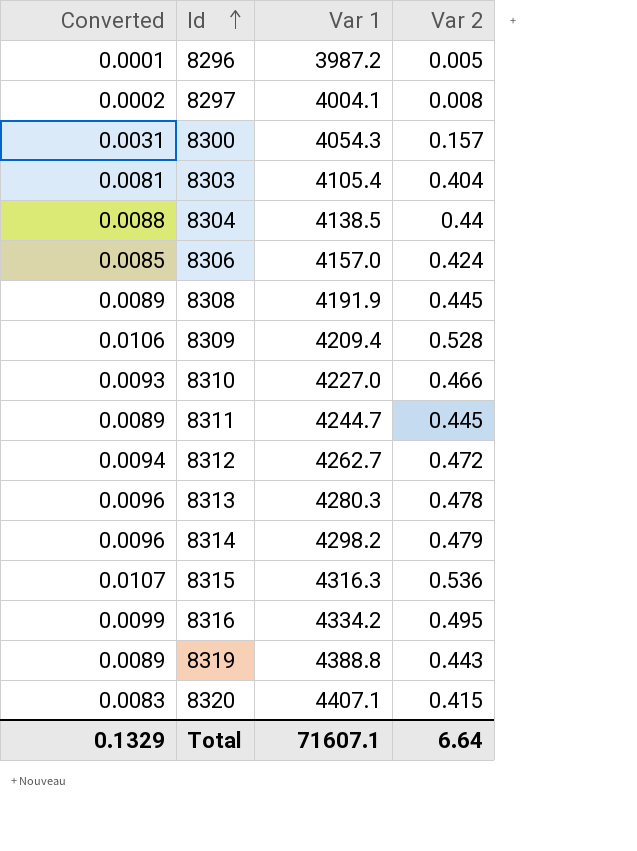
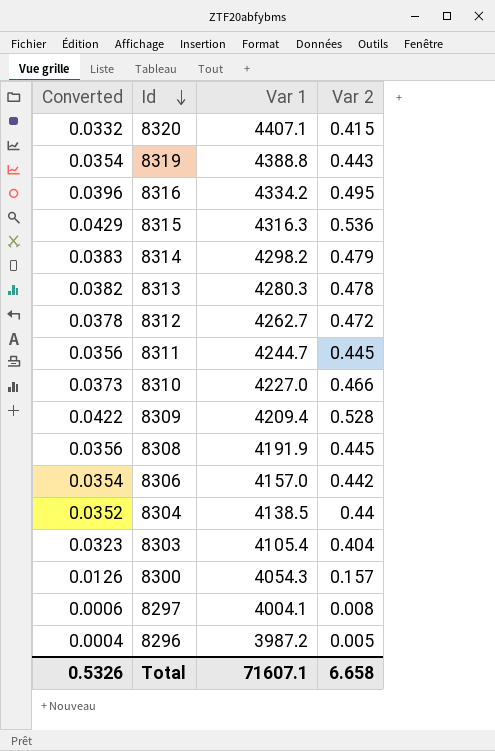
row order: Id ascending -> Id descending
column Converted | formula: [Var 2] * 0.02 -> [Var 2] * 0.08
8306 | Var 2: 0.424 -> 0.442
Total | Converted: 0.1329 -> 0.5326
Total | Var 2: 6.64 -> 6.658

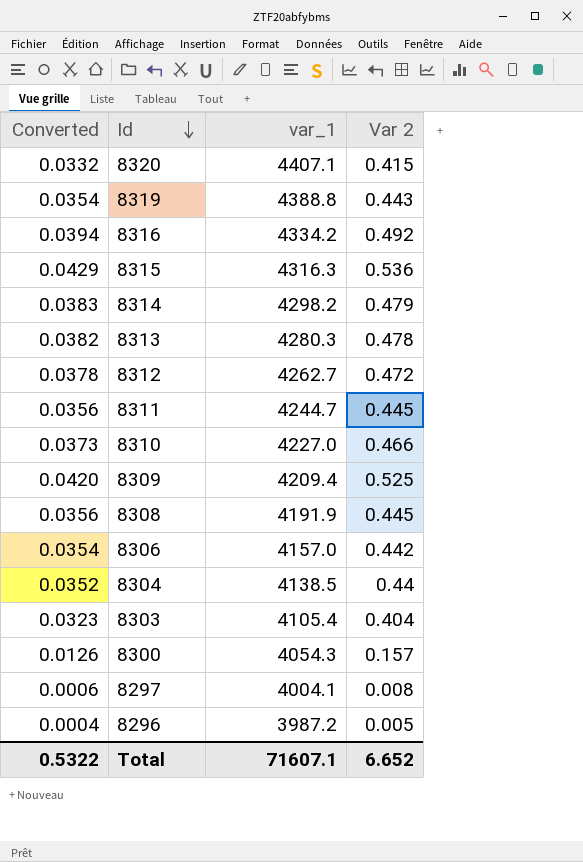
column name: Var 1 -> var_1
8316 | Converted: 0.0396 -> 0.0394
8316 | Var 2: 0.495 -> 0.492
8309 | Converted: 0.0422 -> 0.0420
8309 | Var 2: 0.528 -> 0.525
Total | Converted: 0.5326 -> 0.5322
Total | Var 2: 6.658 -> 6.652

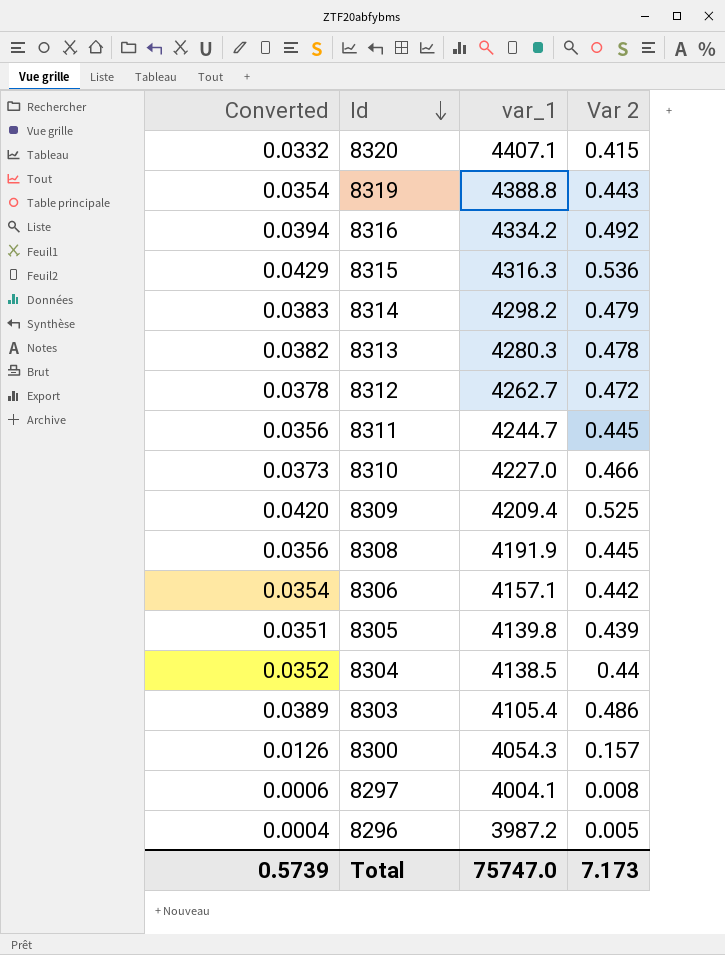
8306 | var_1: 4157.0 -> 4157.1
row 8305: none -> 0.0351 | 4139.8 | 0.439
8303 | Converted: 0.0323 -> 0.0389
8303 | Var 2: 0.404 -> 0.486
Total | Converted: 0.5322 -> 0.5739
Total | var_1: 71607.1 -> 75747.0
Total | Var 2: 6.652 -> 7.173

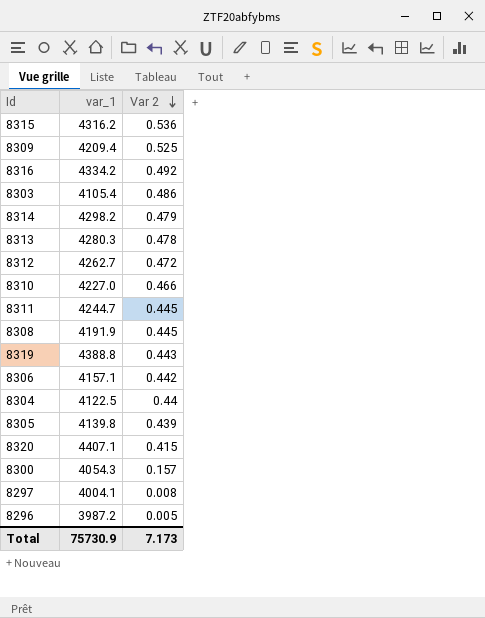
row order: Id descending -> Var 2 descending
column Converted | formula: [Var 2] * 0.08 -> none
8315 | var_1: 4316.3 -> 4316.2
8304 | var_1: 4138.5 -> 4122.5
Total | var_1: 75747.0 -> 75730.9

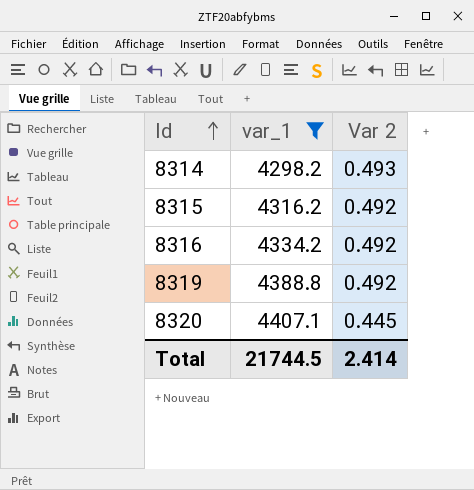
filter: none -> var_1 >= 4298.2
row order: Var 2 descending -> Id ascending
8314 | Var 2: 0.479 -> 0.493
8315 | Var 2: 0.536 -> 0.492
8319 | Var 2: 0.443 -> 0.492
8320 | Var 2: 0.415 -> 0.445
Total | var_1: 75730.9 -> 21744.5
Total | Var 2: 7.173 -> 2.414

